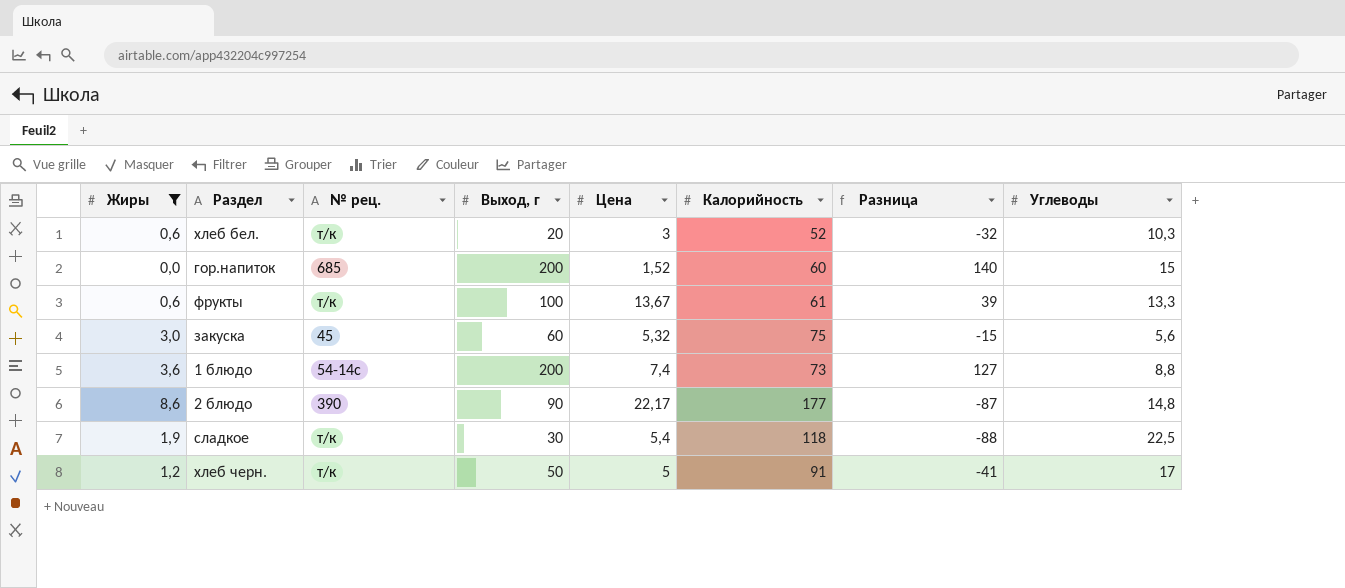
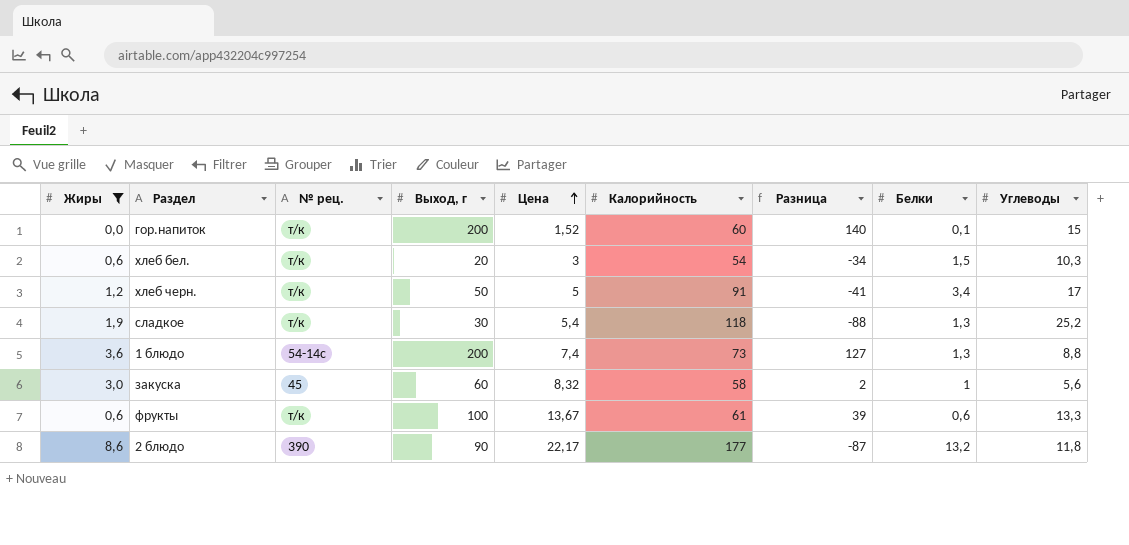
row order: none -> Цена ascending
column Белки | position: none -> 8
гор.напиток | № рец.: 685 -> т/к
хлеб бел. | Калорийность: 52 -> 54
хлеб бел. | Разница: -32 -> -34
сладкое | Углеводы: 22,5 -> 25,2
закуска | Цена: 5,32 -> 8,32
закуска | Калорийность: 75 -> 58
закуска | Разница: -15 -> 2
2 блюдо | Углеводы: 14,8 -> 11,8

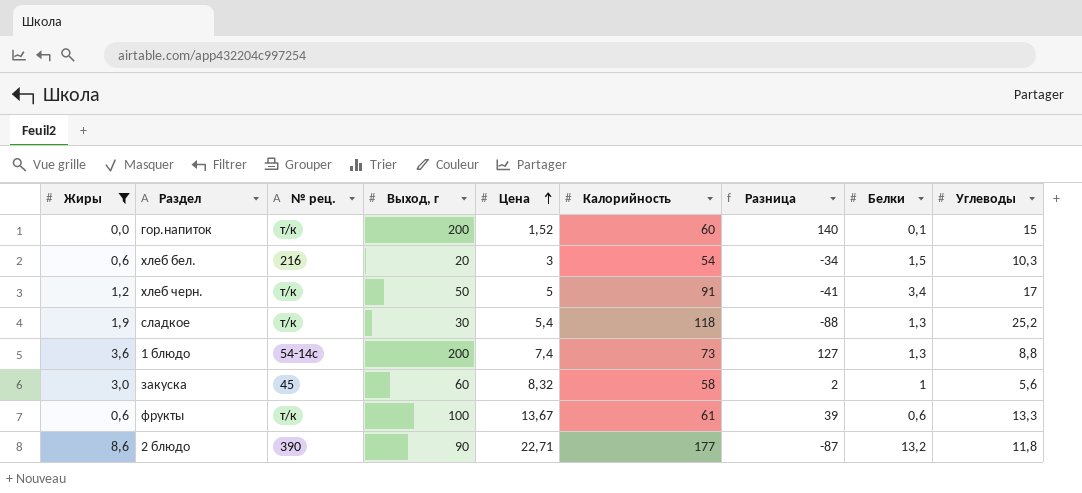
хлеб бел. | № рец.: т/к -> 216
2 блюдо | Цена: 22,17 -> 22,71

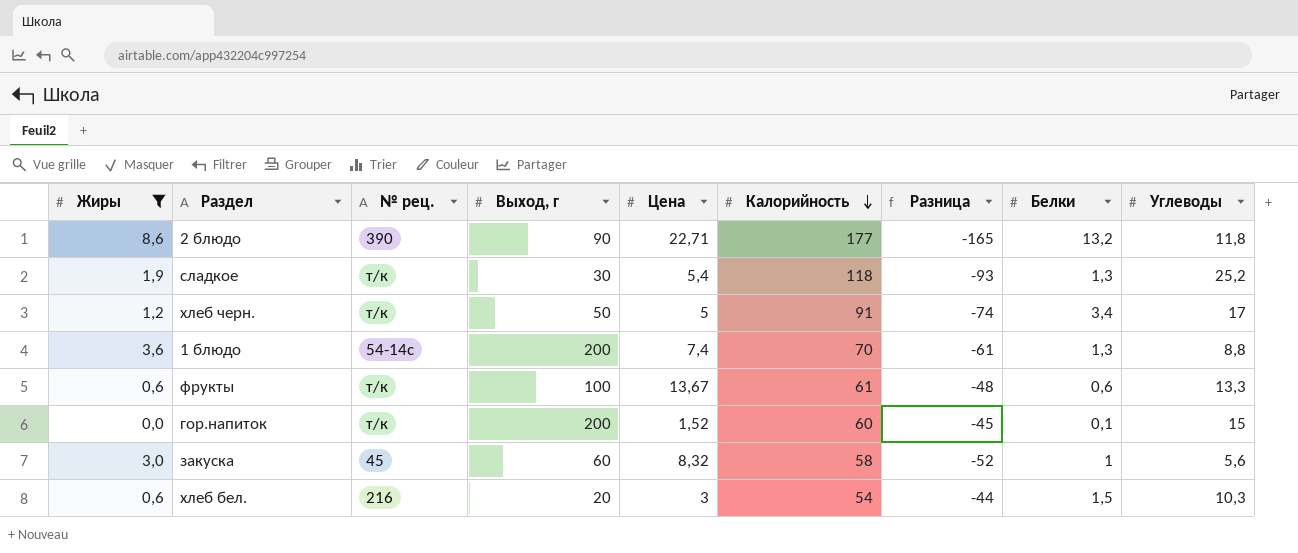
row order: Цена ascending -> Калорийность descending
column Разница | formula: [Выход, г] - [Калорийность] -> [Углеводы] - [Калорийность]
1 блюдо | Калорийность: 73 -> 70

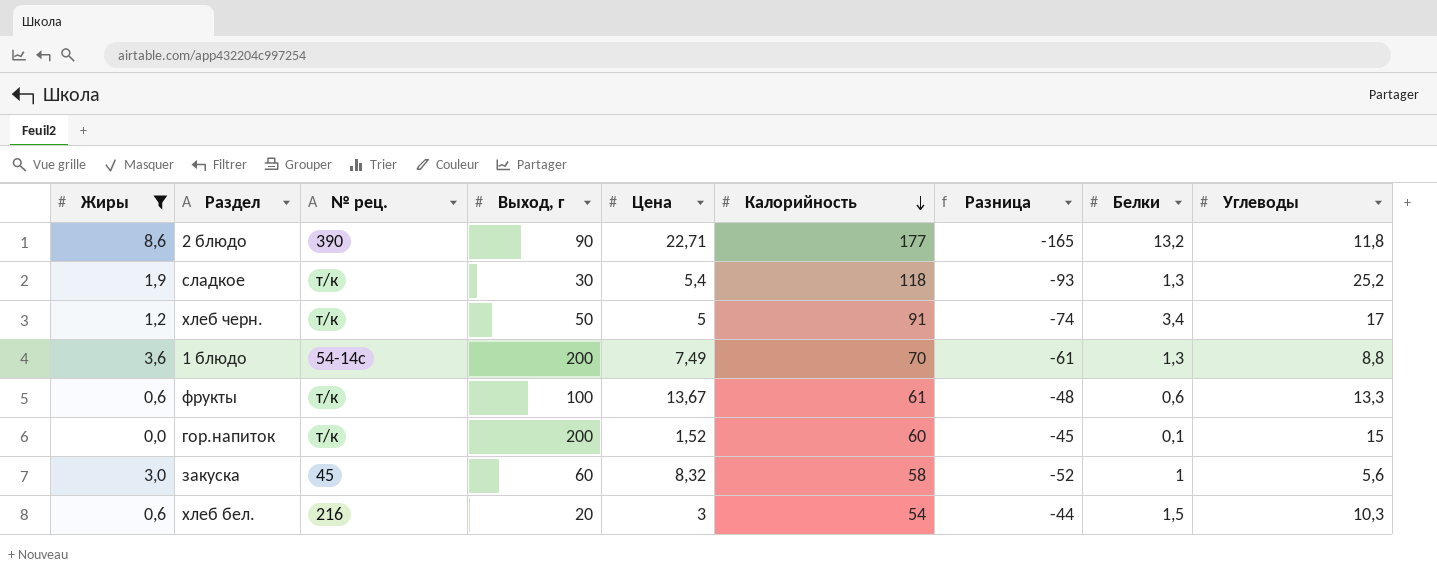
1 блюдо | Цена: 7,4 -> 7,49

